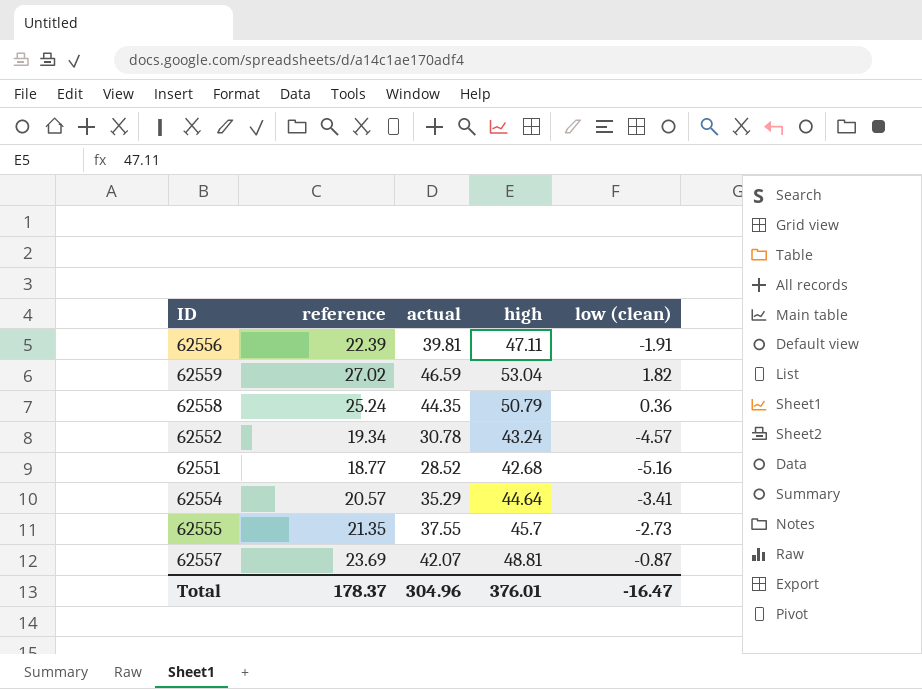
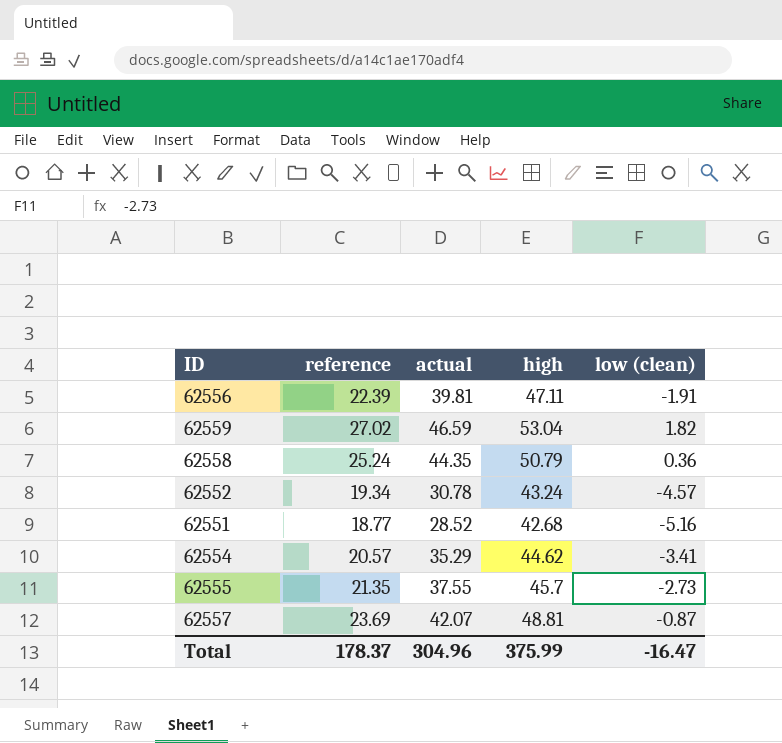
62554 | high: 44.64 -> 44.62
Total | high: 376.01 -> 375.99

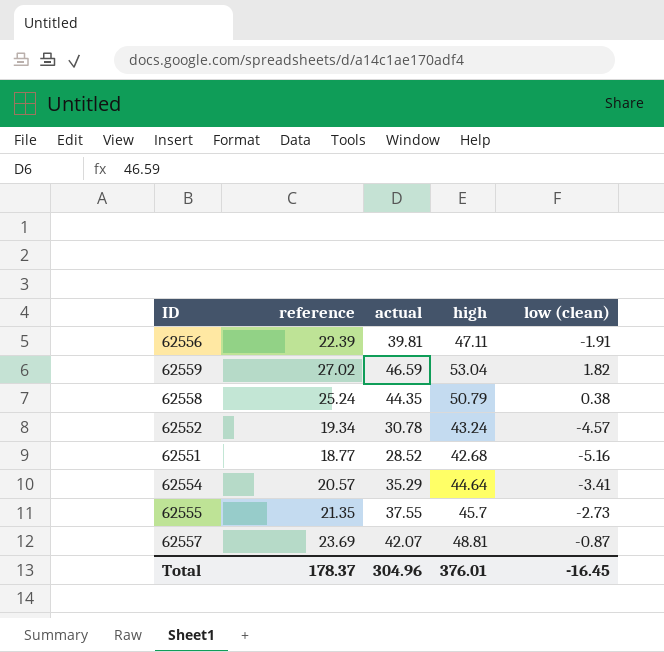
62558 | low (clean): 0.36 -> 0.38
62554 | high: 44.62 -> 44.64
Total | high: 375.99 -> 376.01
Total | low (clean): -16.47 -> -16.45

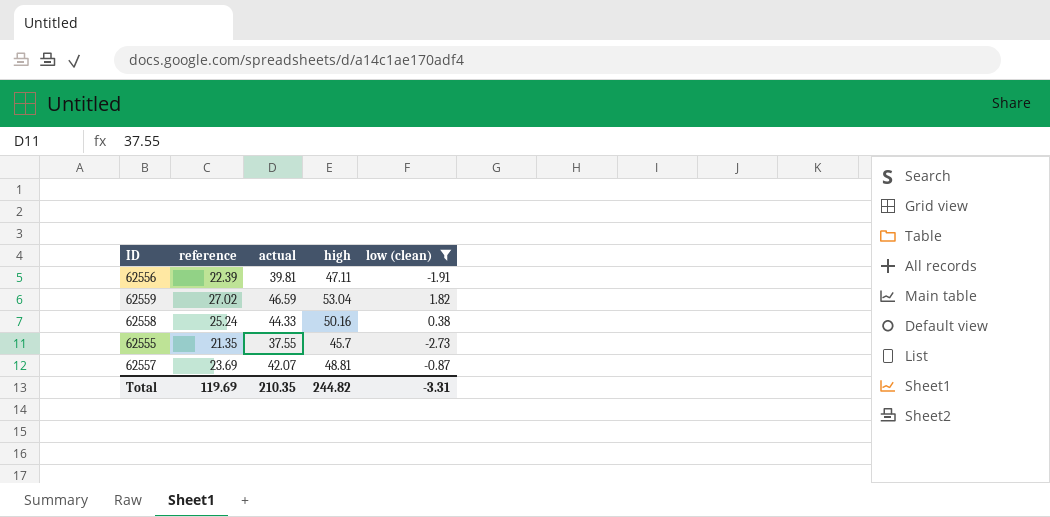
filter: none -> low (clean) >= -2.73
62558 | actual: 44.35 -> 44.33
62558 | high: 50.79 -> 50.16
Total | reference: 178.37 -> 119.69
Total | actual: 304.96 -> 210.35
Total | high: 376.01 -> 244.82
Total | low (clean): -16.45 -> -3.31

